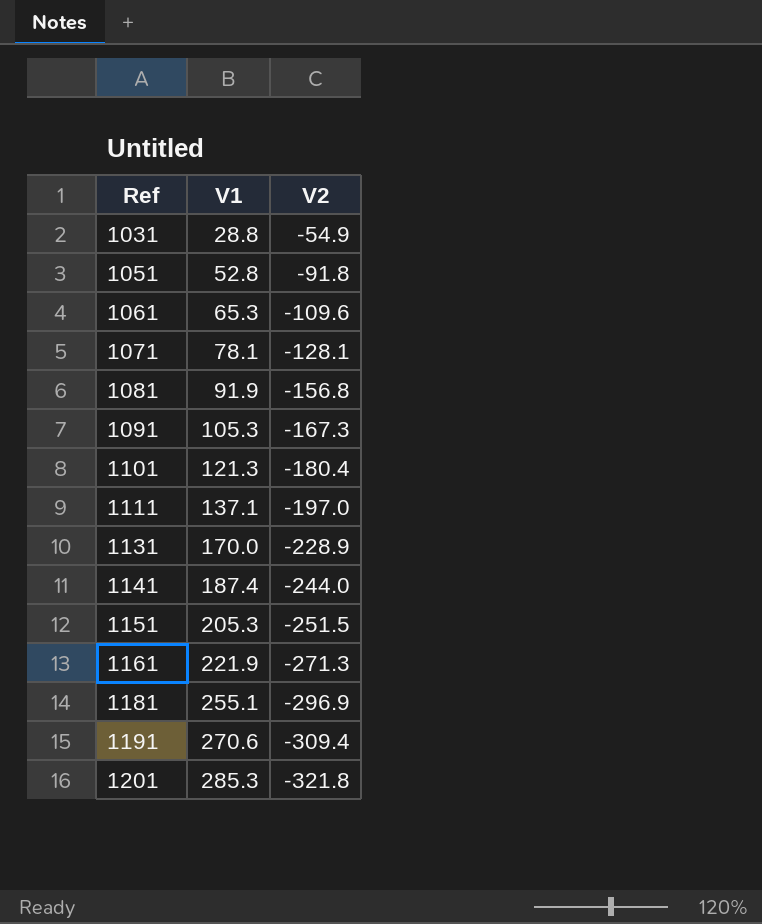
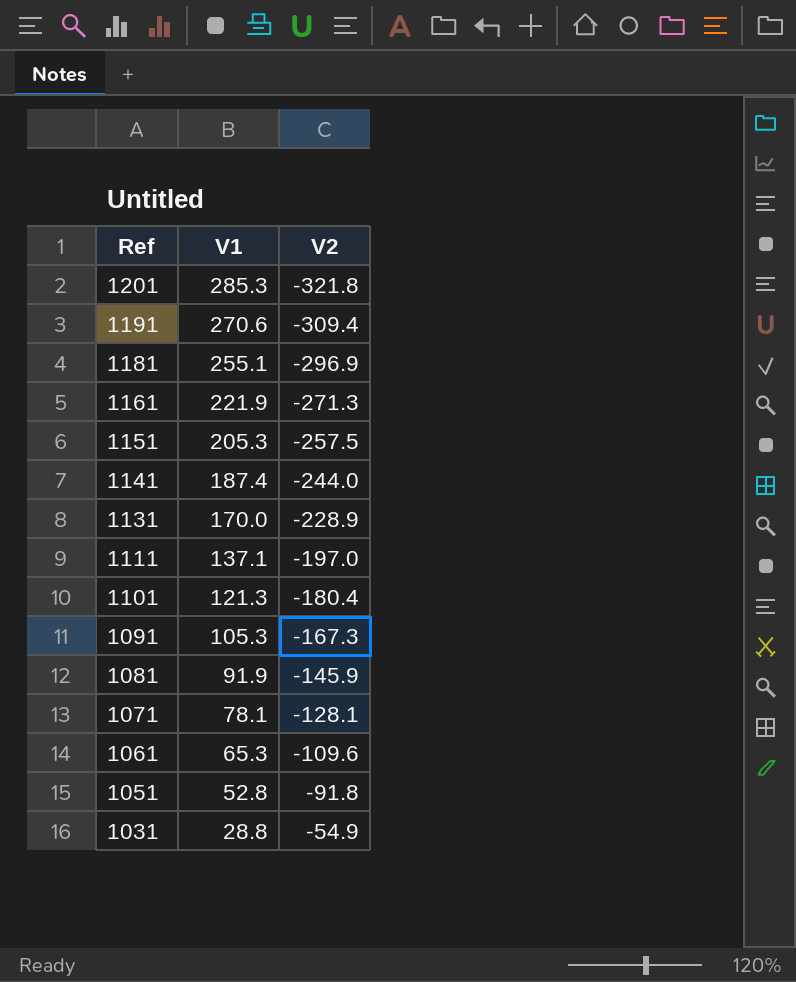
row order: Ref ascending -> Ref descending
1151 | V2: -251.5 -> -257.5
1081 | V2: -156.8 -> -145.9

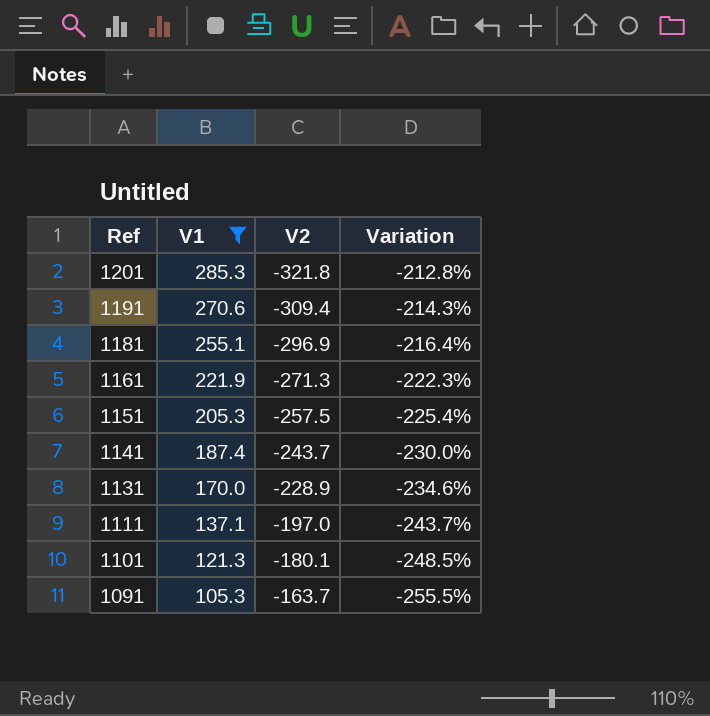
filter: none -> V1 >= 105.3
column Variation | formula: none -> ([V2] - [V1]) / [V1]
1141 | V2: -244.0 -> -243.7
1101 | V2: -180.4 -> -180.1
1091 | V2: -167.3 -> -163.7

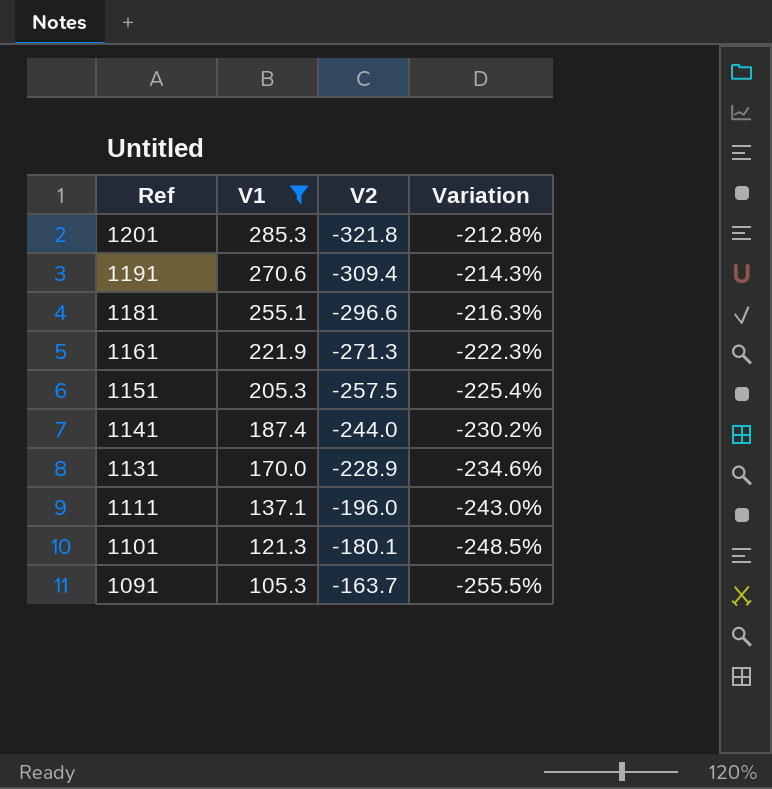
1181 | V2: -296.9 -> -296.6
1181 | Variation: -216.4% -> -216.3%
1141 | V2: -243.7 -> -244.0
1141 | Variation: -230.0% -> -230.2%
1111 | V2: -197.0 -> -196.0
1111 | Variation: -243.7% -> -243.0%

